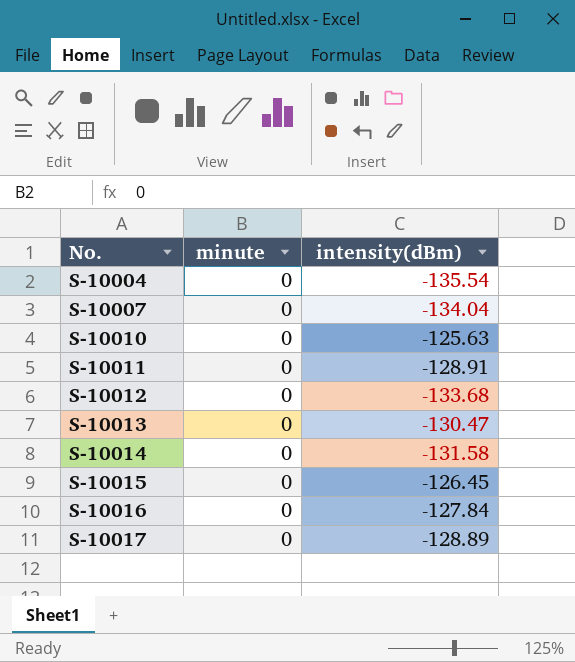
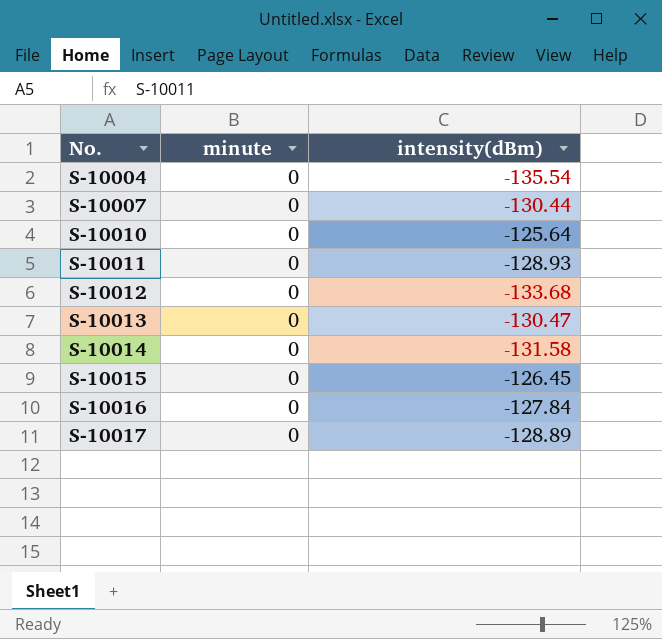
S-10007 | intensity(dBm): -134.04 -> -130.44
S-10010 | intensity(dBm): -125.63 -> -125.64
S-10011 | intensity(dBm): -128.91 -> -128.93

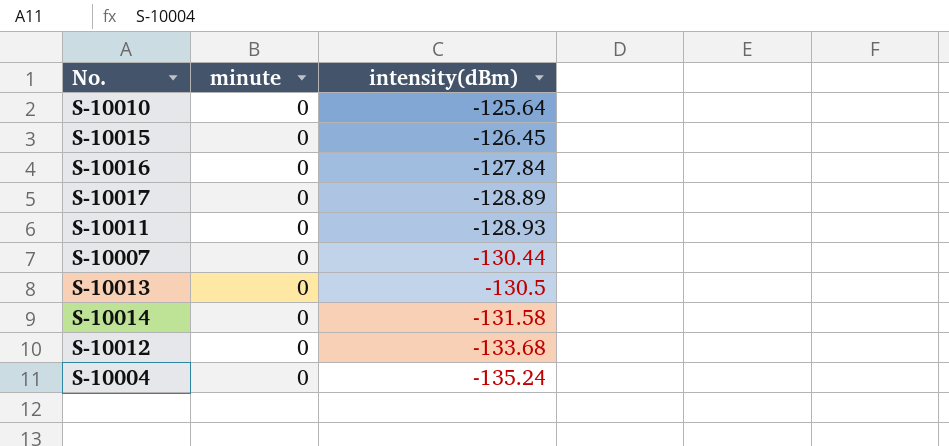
row order: No. ascending -> intensity(dBm) descending
S-10013 | intensity(dBm): -130.47 -> -130.5
S-10004 | intensity(dBm): -135.54 -> -135.24

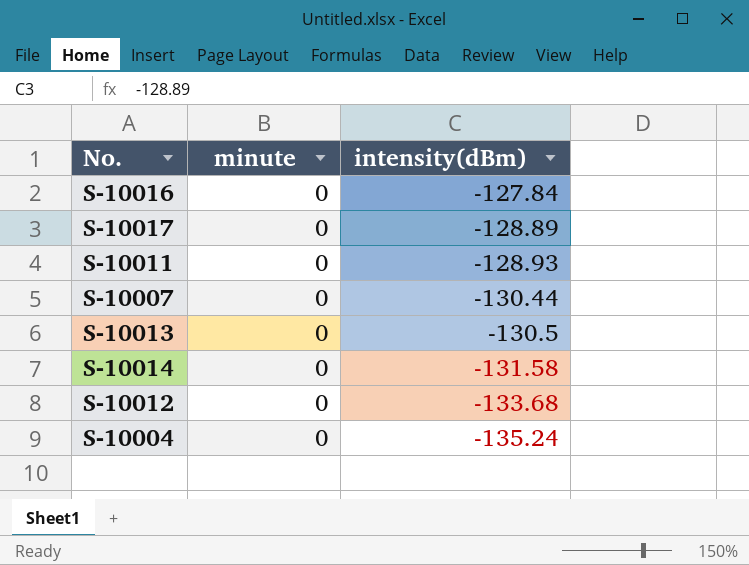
row S-10010: 0 | -125.64 -> none
row S-10015: 0 | -126.45 -> none

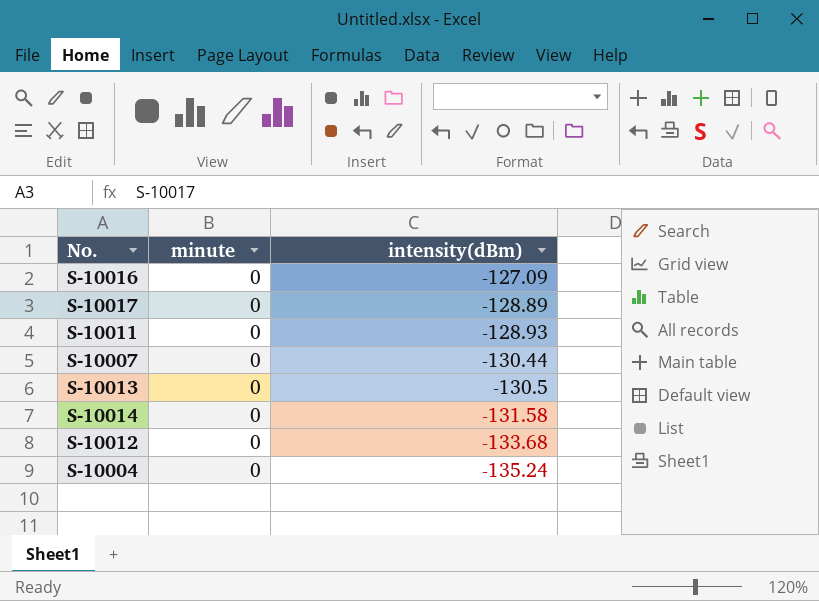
S-10016 | intensity(dBm): -127.84 -> -127.09

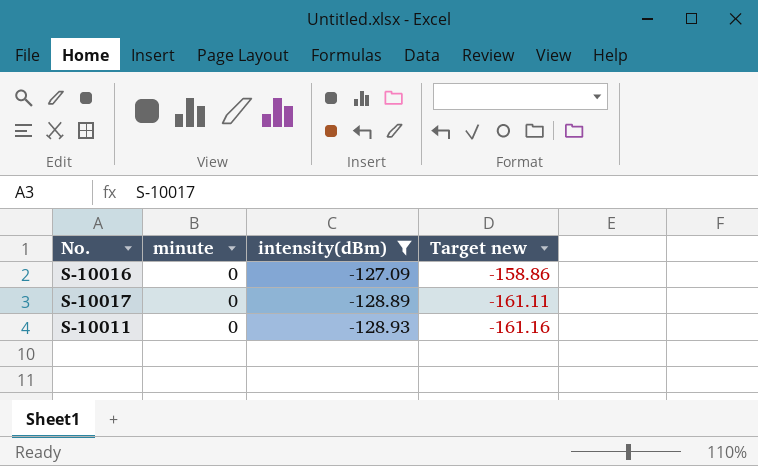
filter: none -> intensity(dBm) >= -128.93
column Target new | formula: none -> [intensity(dBm)] * 1.25

